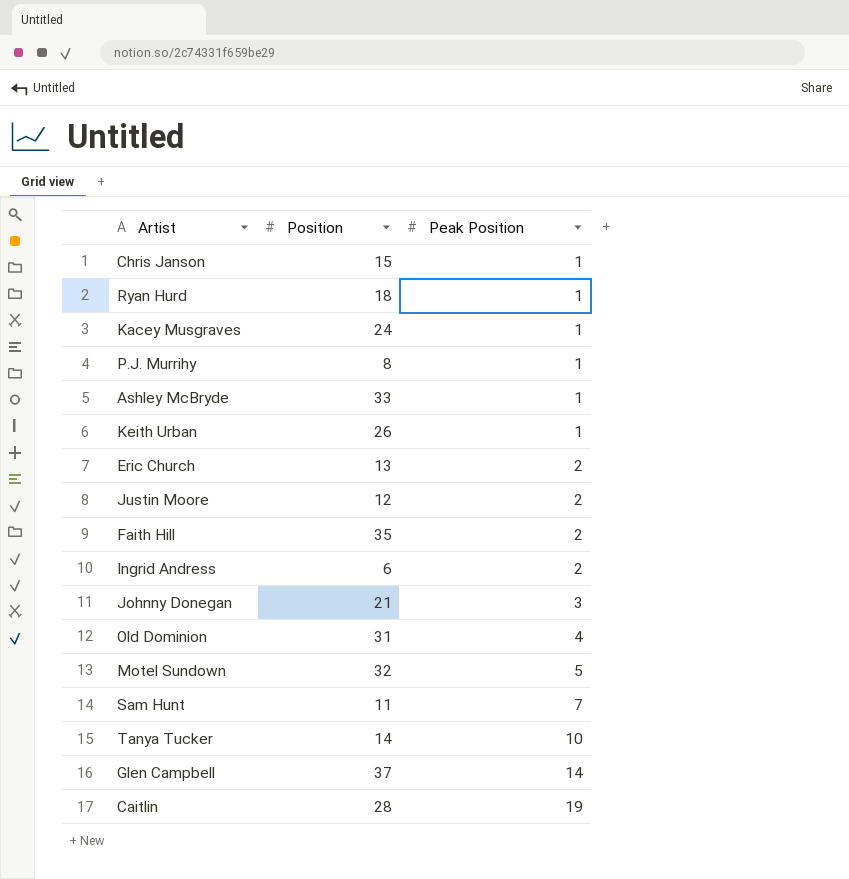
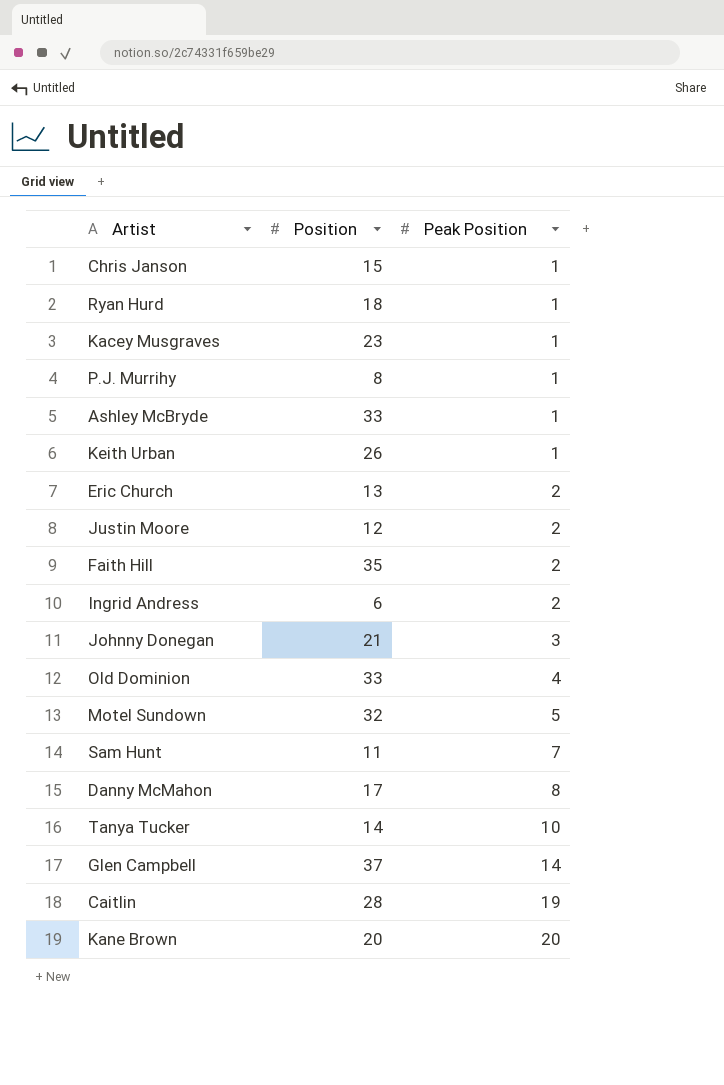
Kacey Musgraves | Position: 24 -> 23
Old Dominion | Position: 31 -> 33
row Danny McMahon: none -> 17 | 8
row Kane Brown: none -> 20 | 20

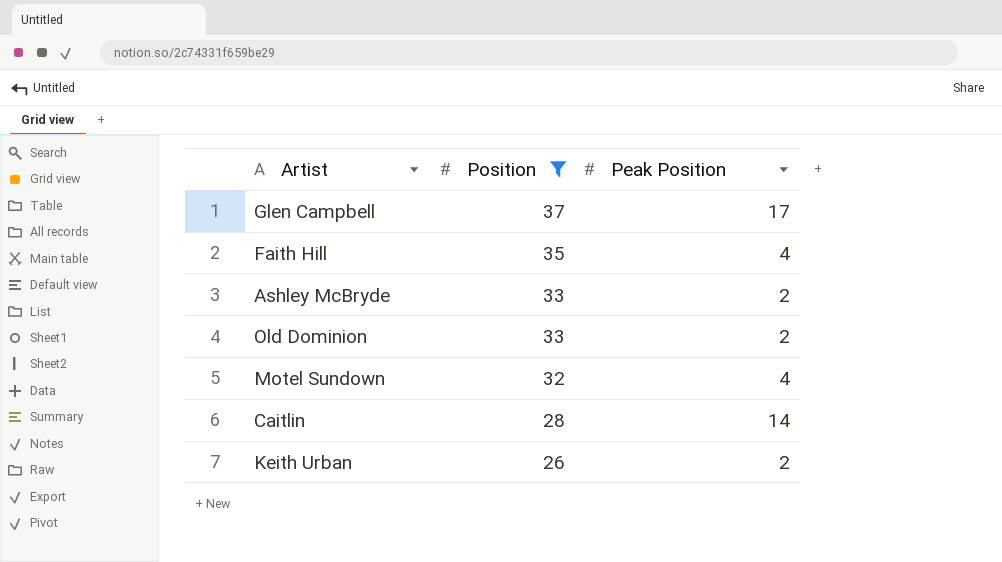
filter: none -> Position >= 26
row order: Peak Position ascending -> Position descending
Glen Campbell | Peak Position: 14 -> 17
Faith Hill | Peak Position: 2 -> 4
Ashley McBryde | Peak Position: 1 -> 2
Old Dominion | Peak Position: 4 -> 2
Motel Sundown | Peak Position: 5 -> 4
Caitlin | Peak Position: 19 -> 14
Keith Urban | Peak Position: 1 -> 2

